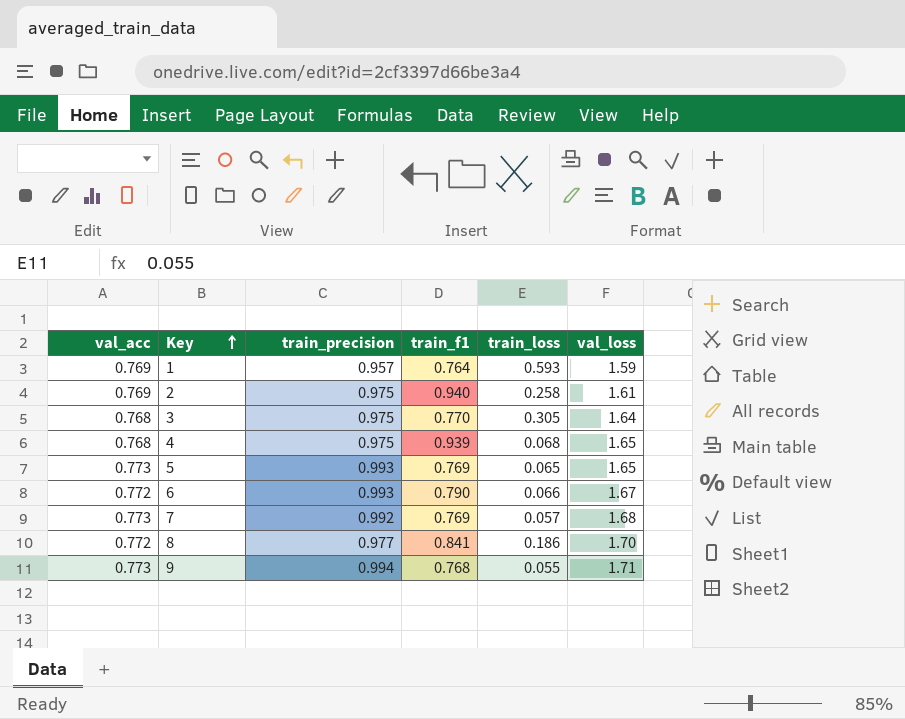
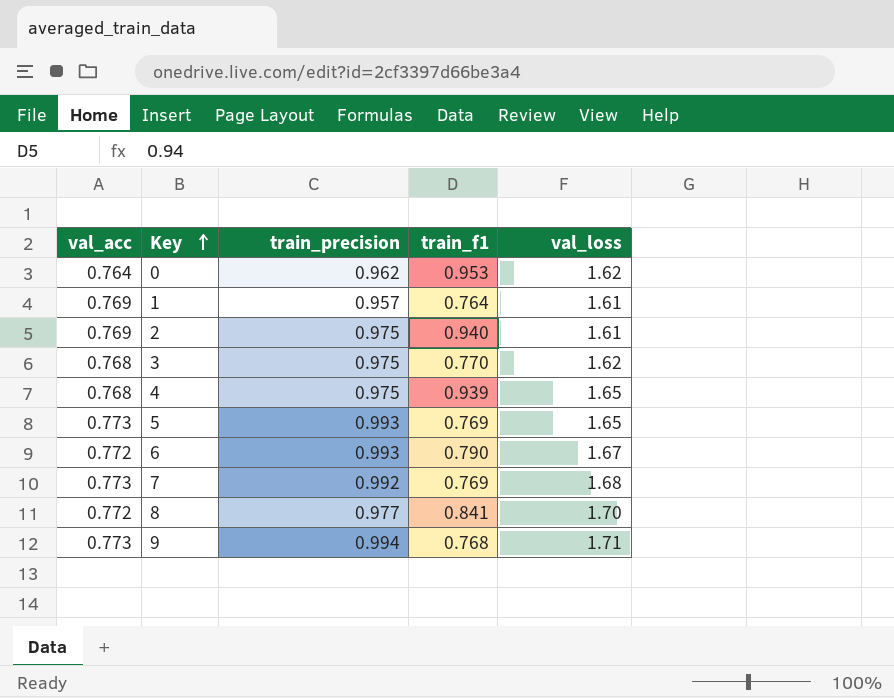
column train_loss | position: 5 -> none
row 0: none -> 0.764 | 0.962 | 0.953 | 1.62
1 | val_loss: 1.59 -> 1.61
3 | val_loss: 1.64 -> 1.62

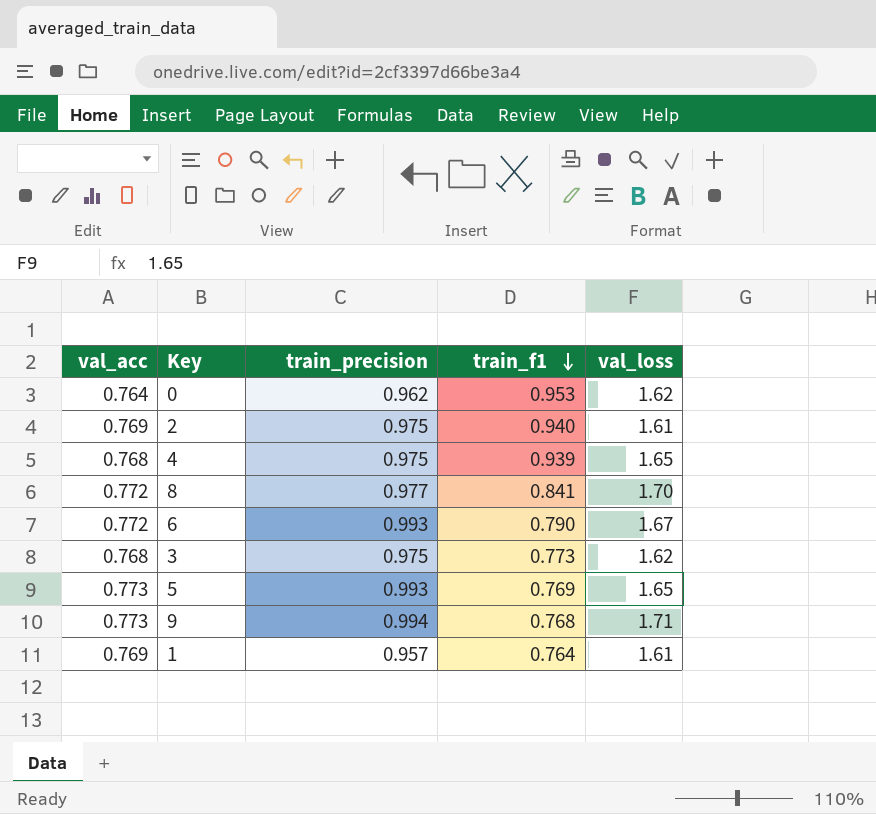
row order: Key ascending -> train_f1 descending
row 7: 0.773 | 0.992 | 0.769 | 1.68 -> none
3 | train_f1: 0.770 -> 0.773

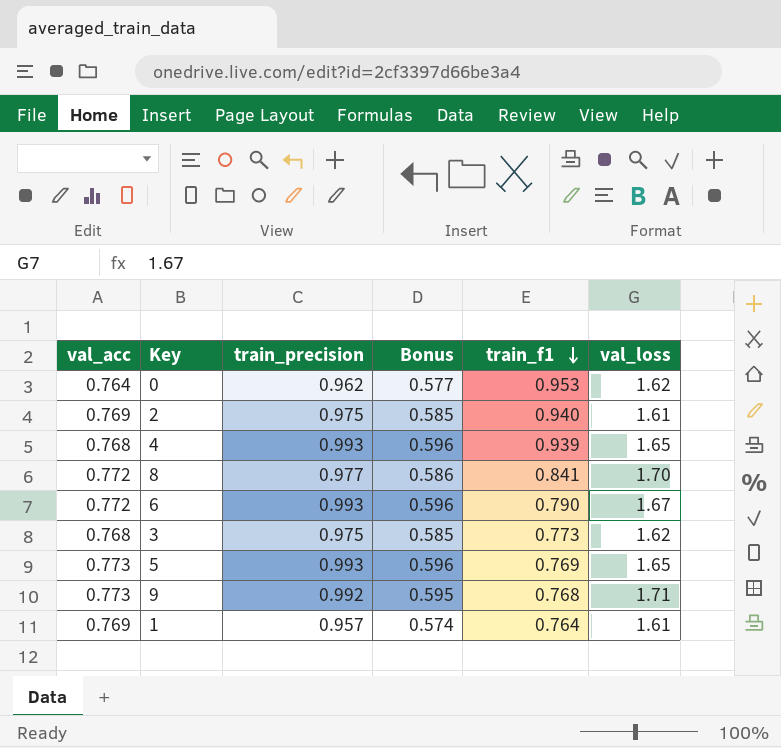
column Bonus | formula: none -> [train_precision] * 0.6
4 | train_precision: 0.975 -> 0.993
9 | train_precision: 0.994 -> 0.992

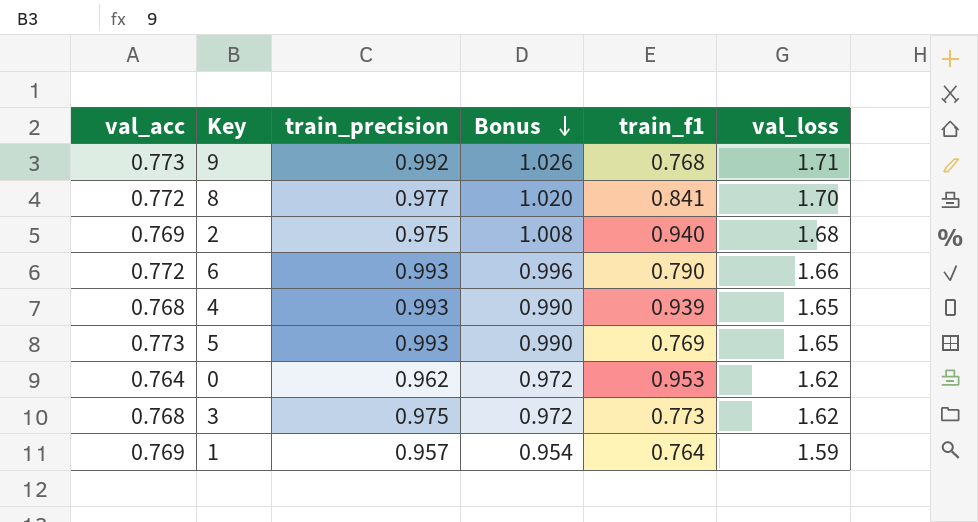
row order: train_f1 descending -> Bonus descending
column Bonus | formula: [train_precision] * 0.6 -> [val_loss] * 0.6
2 | val_loss: 1.61 -> 1.68
6 | val_loss: 1.67 -> 1.66
1 | val_loss: 1.61 -> 1.59

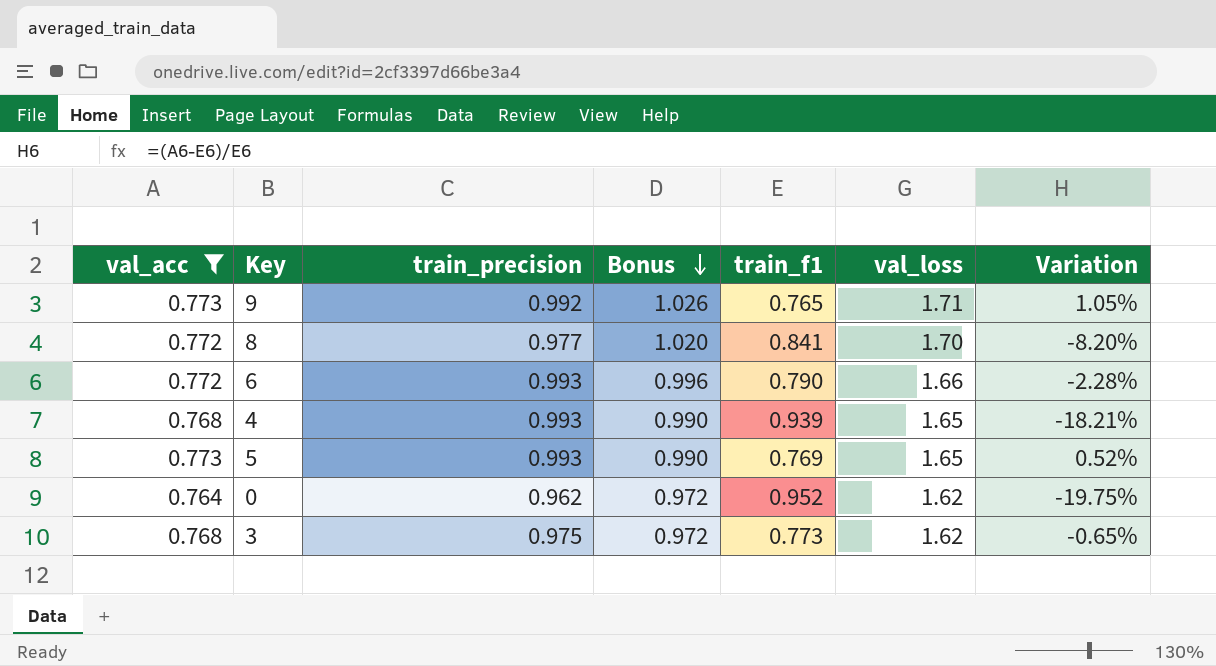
filter: none -> val_acc != 0.769
column Variation | formula: none -> ([val_acc] - [train_f1]) / [train_f1]
9 | train_f1: 0.768 -> 0.765
0 | train_f1: 0.953 -> 0.952

